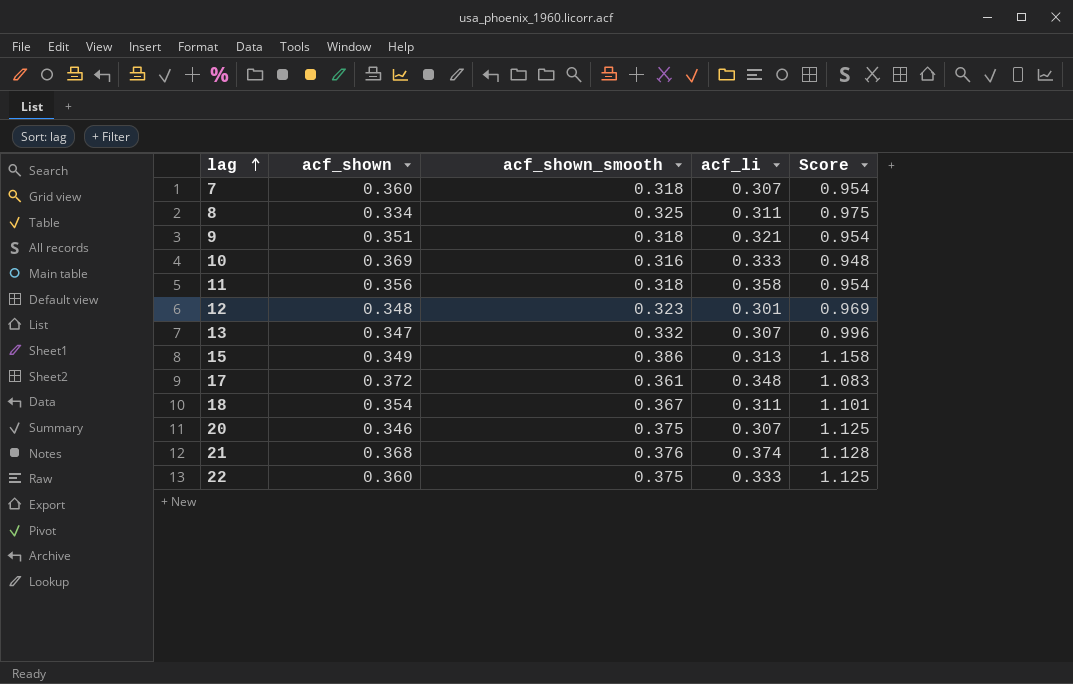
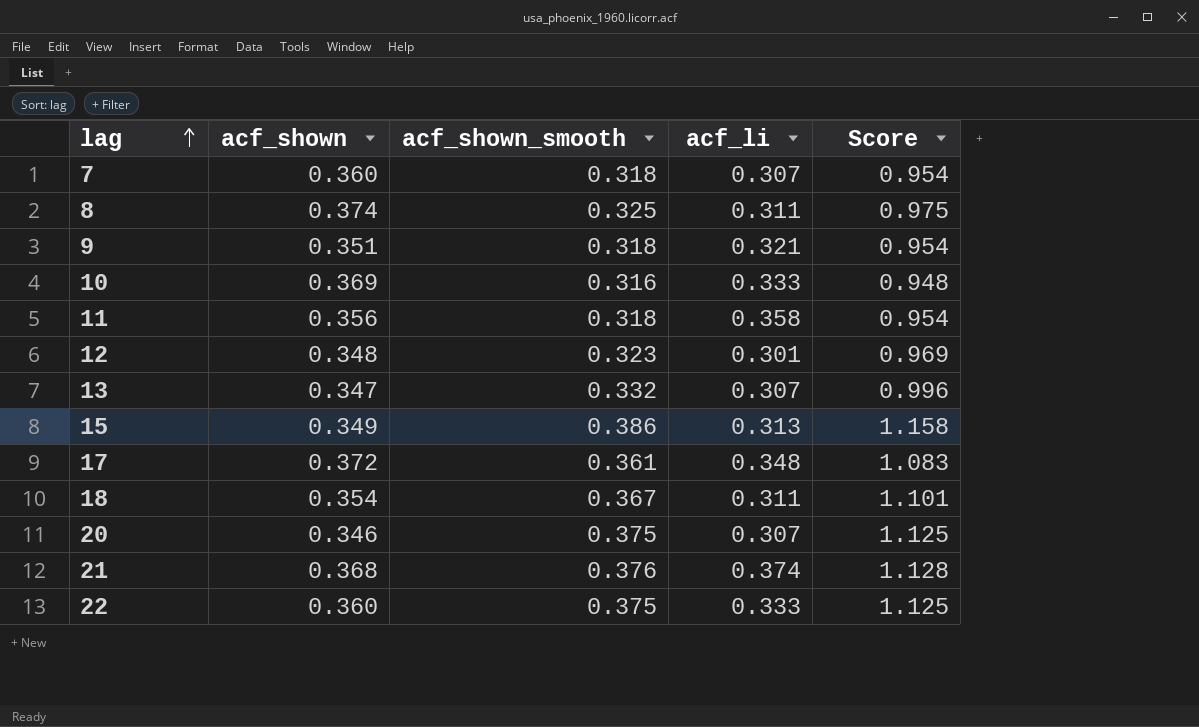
8 | acf_shown: 0.334 -> 0.374

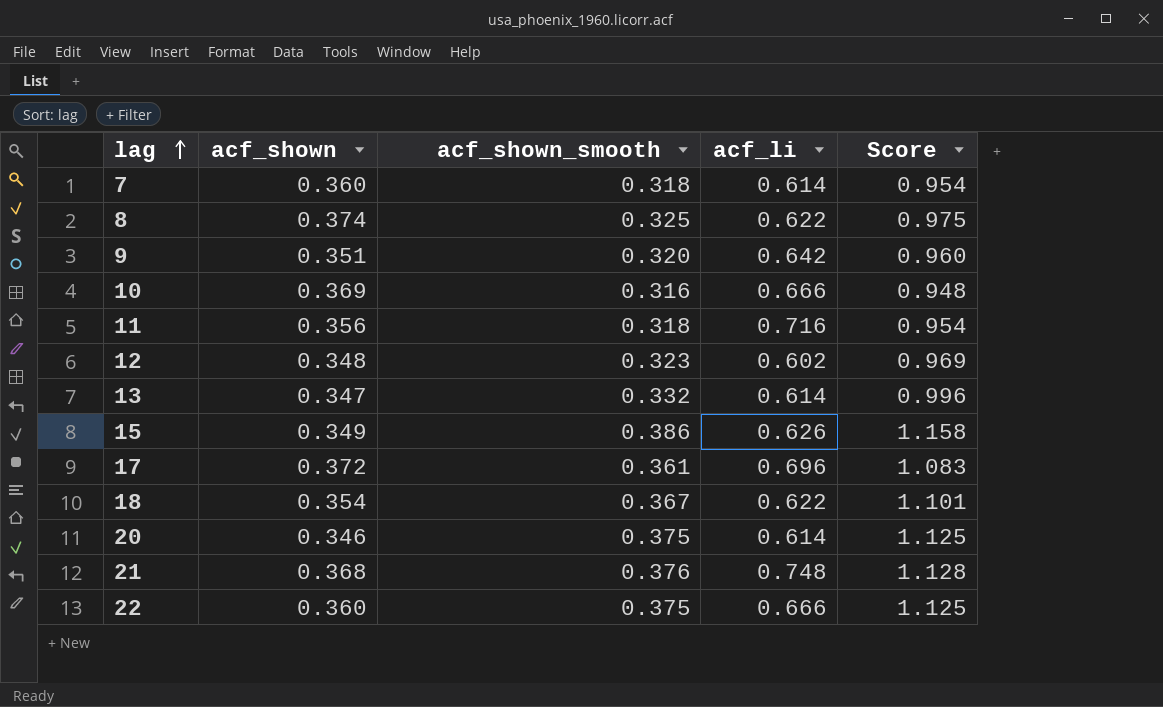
7 | acf_li: 0.307 -> 0.614
8 | acf_li: 0.311 -> 0.622
9 | acf_shown_smooth: 0.318 -> 0.320
9 | acf_li: 0.321 -> 0.642
9 | Score: 0.954 -> 0.960
10 | acf_li: 0.333 -> 0.666
11 | acf_li: 0.358 -> 0.716
12 | acf_li: 0.301 -> 0.602
13 | acf_li: 0.307 -> 0.614
15 | acf_li: 0.313 -> 0.626
17 | acf_li: 0.348 -> 0.696
18 | acf_li: 0.311 -> 0.622
20 | acf_li: 0.307 -> 0.614
21 | acf_li: 0.374 -> 0.748
22 | acf_li: 0.333 -> 0.666

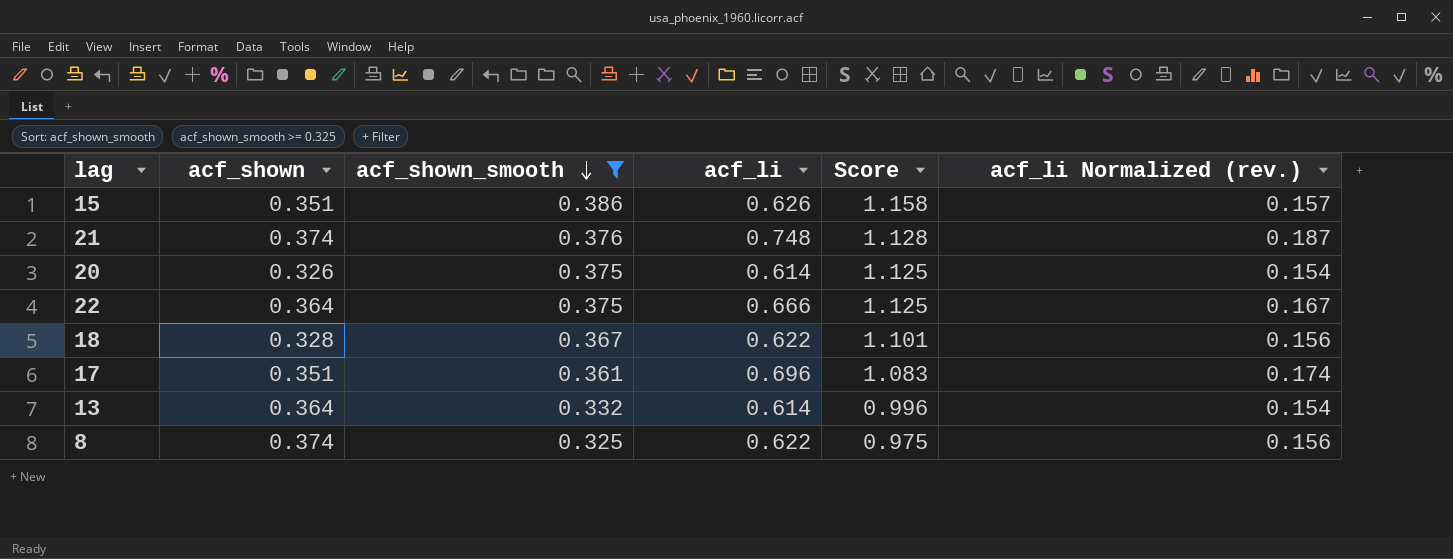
filter: none -> acf_shown_smooth >= 0.325
row order: lag ascending -> acf_shown_smooth descending
column acf_li Normalized (rev.) | formula: none -> [acf_li] * 0.25
15 | acf_shown: 0.349 -> 0.351
21 | acf_shown: 0.368 -> 0.374
20 | acf_shown: 0.346 -> 0.326
22 | acf_shown: 0.360 -> 0.364
18 | acf_shown: 0.354 -> 0.328
17 | acf_shown: 0.372 -> 0.351
13 | acf_shown: 0.347 -> 0.364

